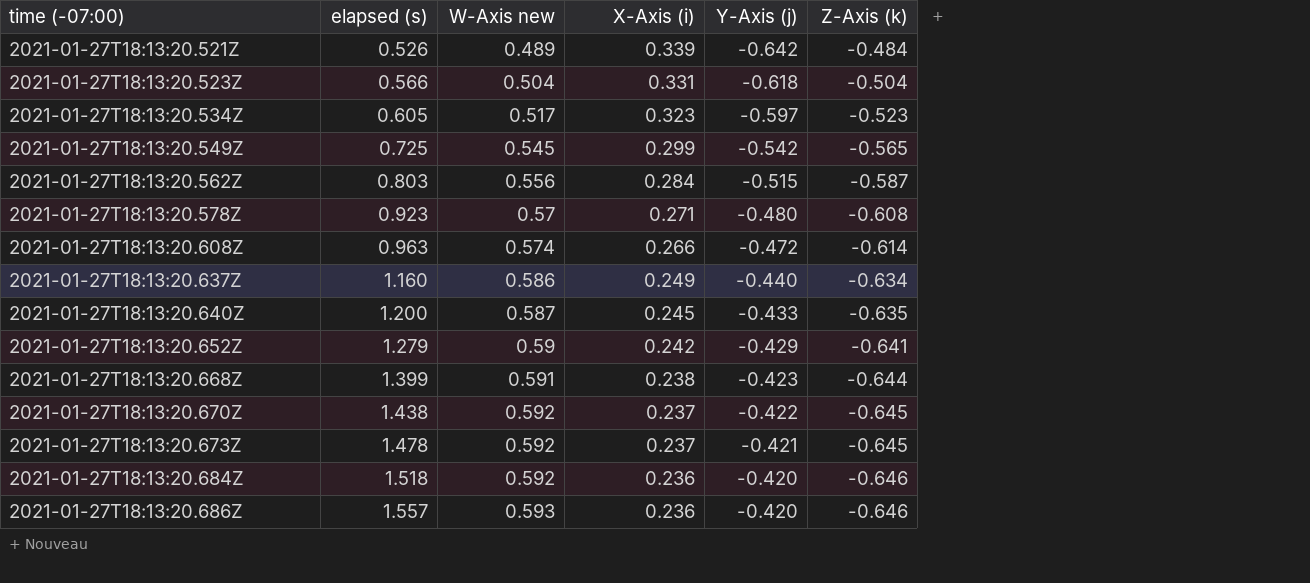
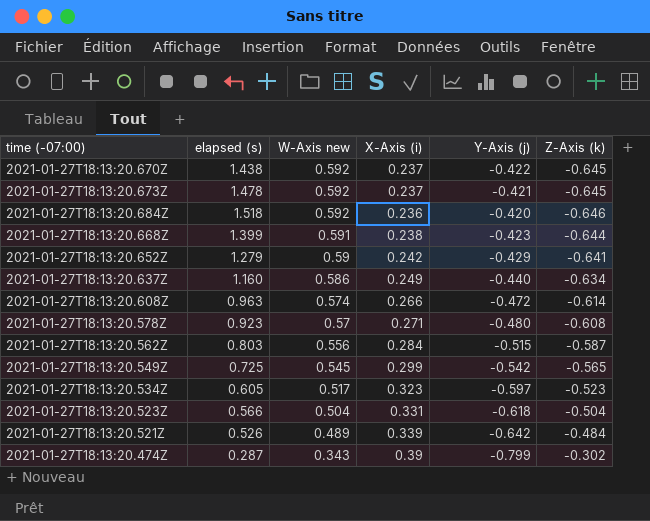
row order: time (-07:00) ascending -> W-Axis new descending
row 2021-01-27T18:13:20.640Z: 1.200 | 0.587 | 0.245 | -0.433 | -0.635 -> none
row 2021-01-27T18:13:20.686Z: 1.557 | 0.593 | 0.236 | -0.420 | -0.646 -> none
row 2021-01-27T18:13:20.474Z: none -> 0.287 | 0.343 | 0.39 | -0.799 | -0.302

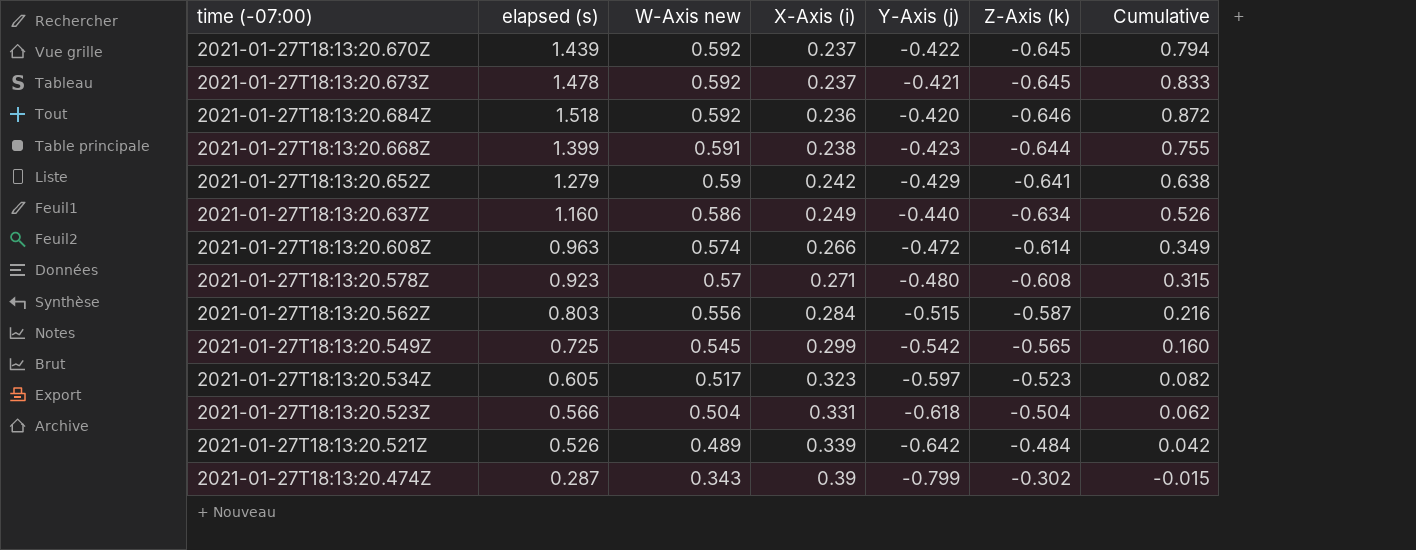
column Cumulative | formula: none -> [elapsed (s)] + [Z-Axis (k)]
2021-01-27T18:13:20.670Z | elapsed (s): 1.438 -> 1.439

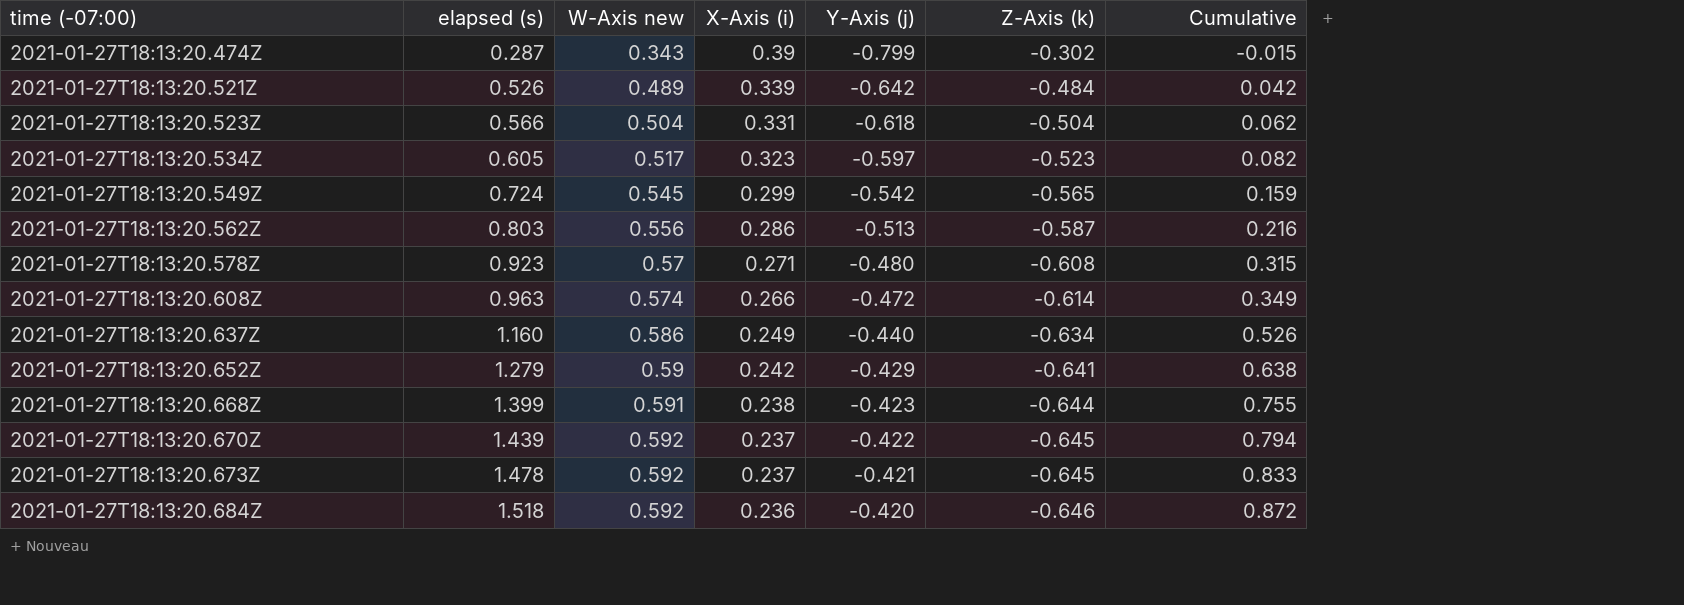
row order: W-Axis new descending -> time (-07:00) ascending
2021-01-27T18:13:20.549Z | elapsed (s): 0.725 -> 0.724
2021-01-27T18:13:20.549Z | Cumulative: 0.160 -> 0.159
2021-01-27T18:13:20.562Z | X-Axis (i): 0.284 -> 0.286
2021-01-27T18:13:20.562Z | Y-Axis (j): -0.515 -> -0.513

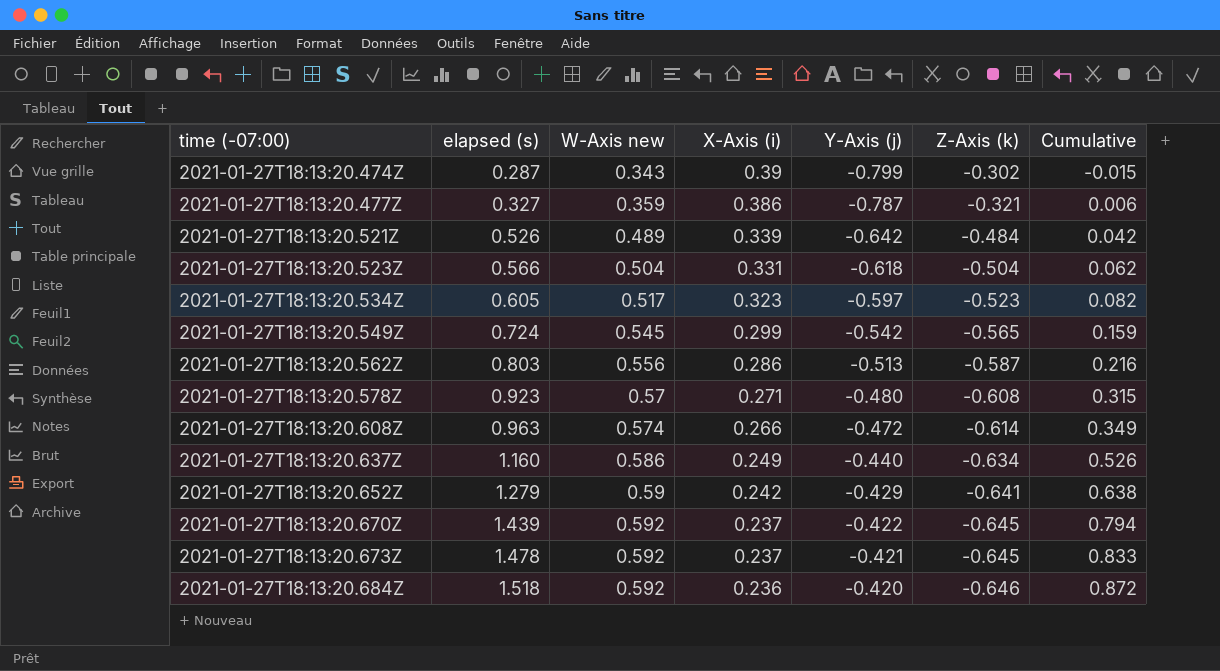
row 2021-01-27T18:13:20.668Z: 1.399 | 0.591 | 0.238 | -0.423 | -0.644 | 0.755 -> none
row 2021-01-27T18:13:20.477Z: none -> 0.327 | 0.359 | 0.386 | -0.787 | -0.321 | 0.006

